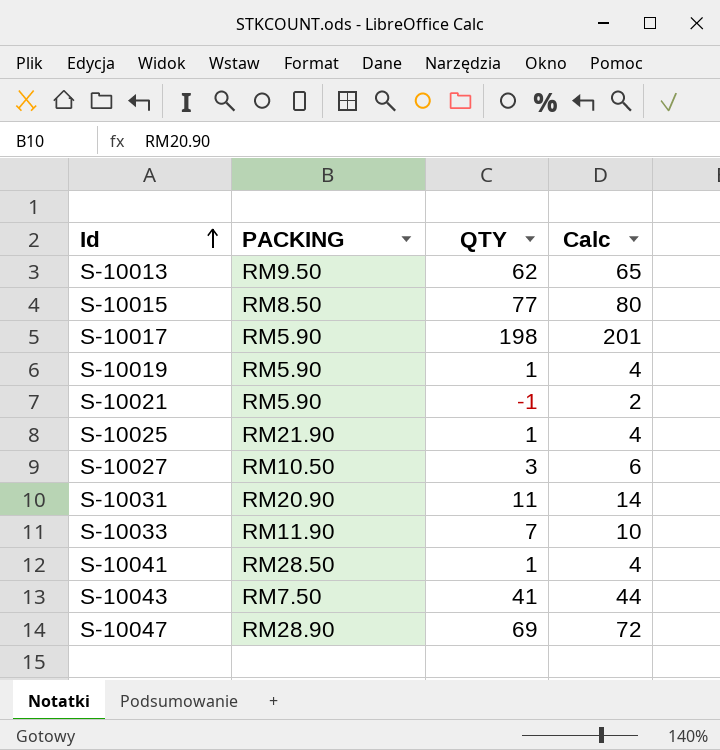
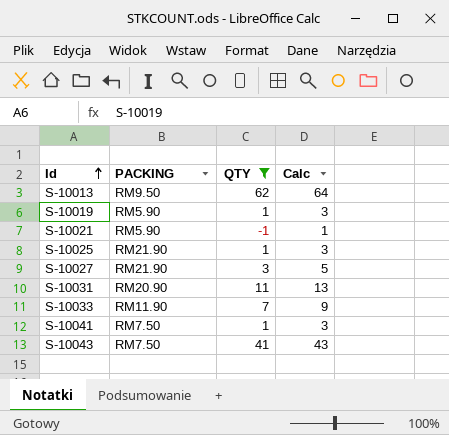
filter: none -> QTY <= 62
column Calc | formula: [QTY] + 3 -> [QTY] + 2
S-10027 | PACKING: RM10.50 -> RM21.90
S-10041 | PACKING: RM28.50 -> RM7.50

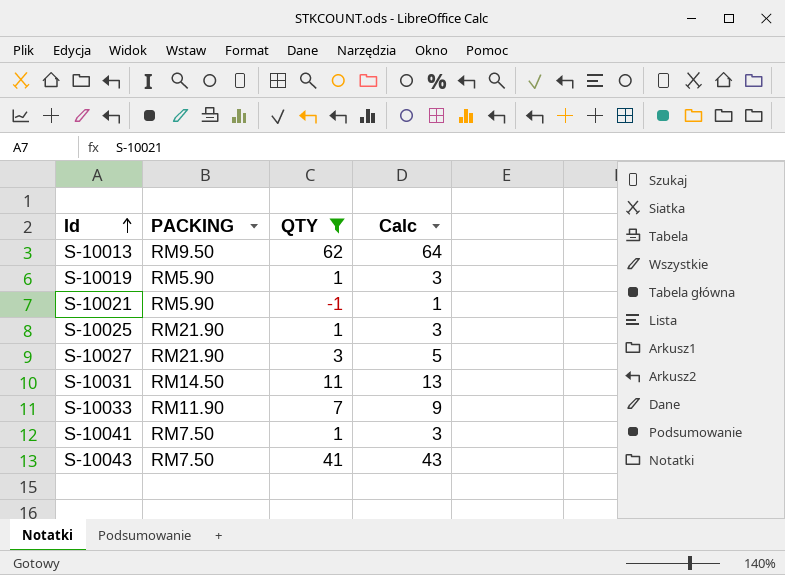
S-10031 | PACKING: RM20.90 -> RM14.50

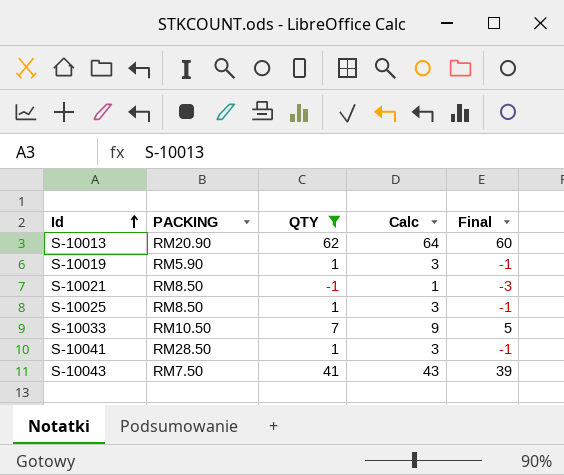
column Final | formula: none -> [QTY] - 2
row S-10027: RM21.90 | 3 | 5 -> none
row S-10031: RM14.50 | 11 | 13 -> none
S-10013 | PACKING: RM9.50 -> RM20.90
S-10021 | PACKING: RM5.90 -> RM8.50
S-10025 | PACKING: RM21.90 -> RM8.50
S-10033 | PACKING: RM11.90 -> RM10.50
S-10041 | PACKING: RM7.50 -> RM28.50

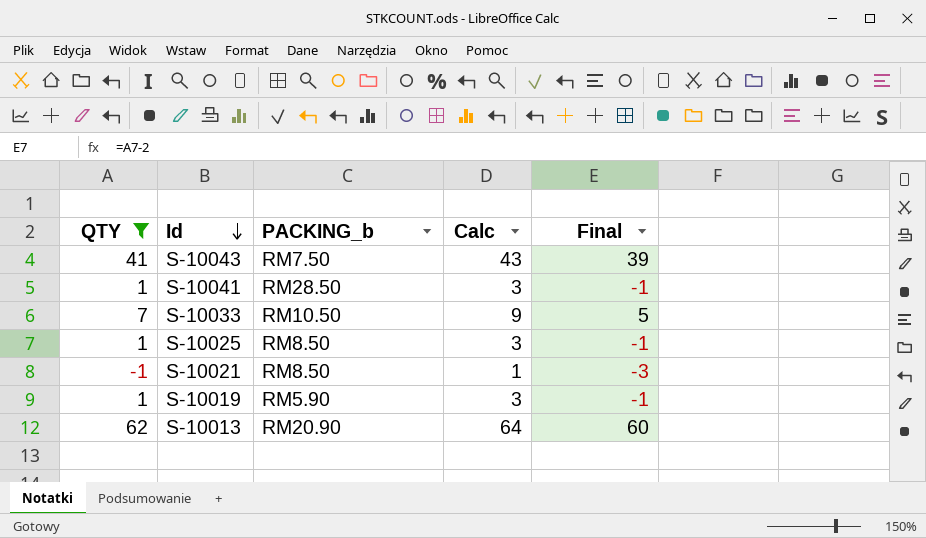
row order: Id ascending -> Id descending
column QTY | position: 3 -> 1
column name: PACKING -> PACKING_b

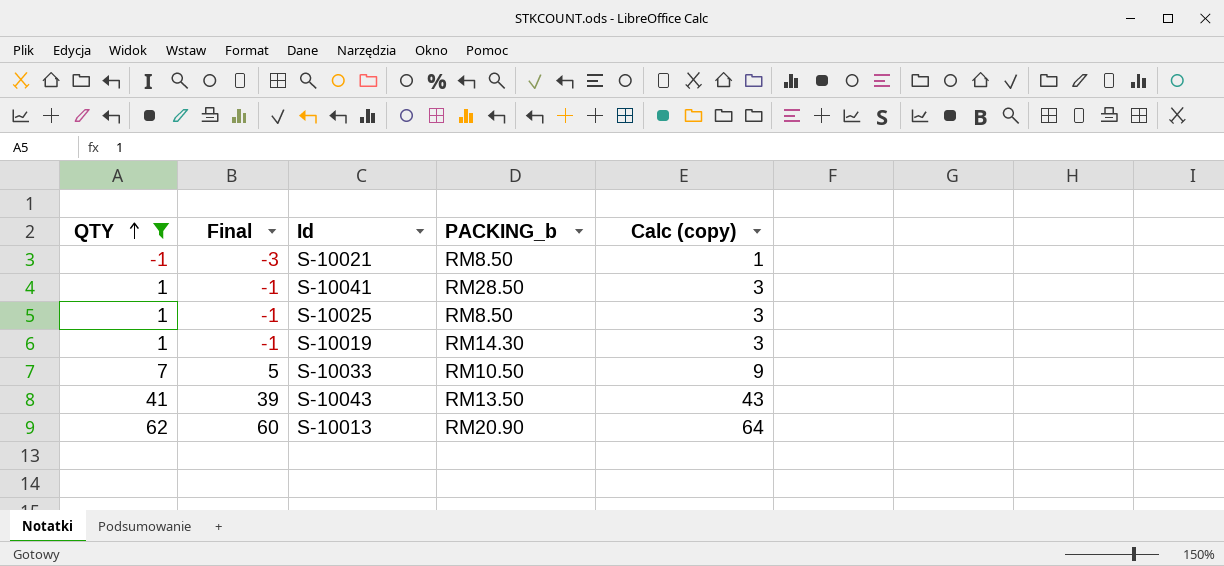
row order: Id descending -> QTY ascending
column Final | position: 5 -> 2
column name: Calc -> Calc (copy)
S-10019 | PACKING_b: RM5.90 -> RM14.30
S-10043 | PACKING_b: RM7.50 -> RM13.50

